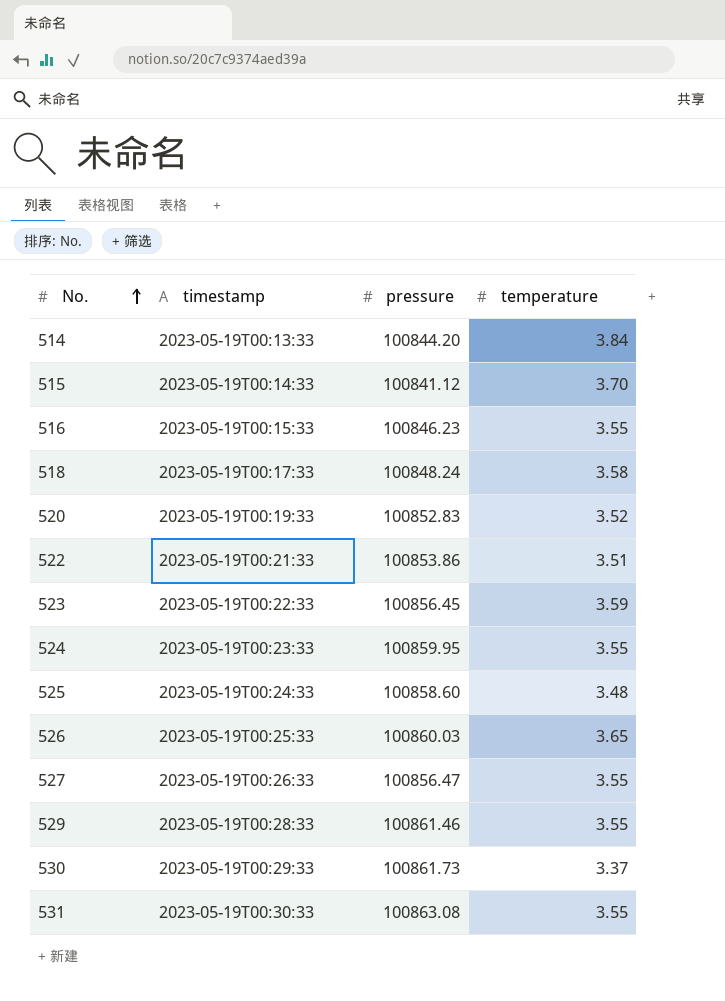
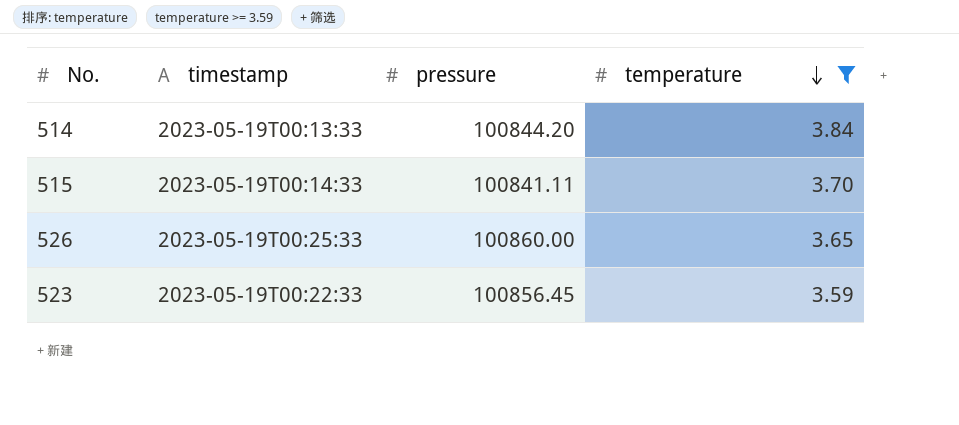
filter: none -> temperature >= 3.59
row order: No. ascending -> temperature descending
515 | pressure: 100841.12 -> 100841.11
526 | pressure: 100860.03 -> 100860.00

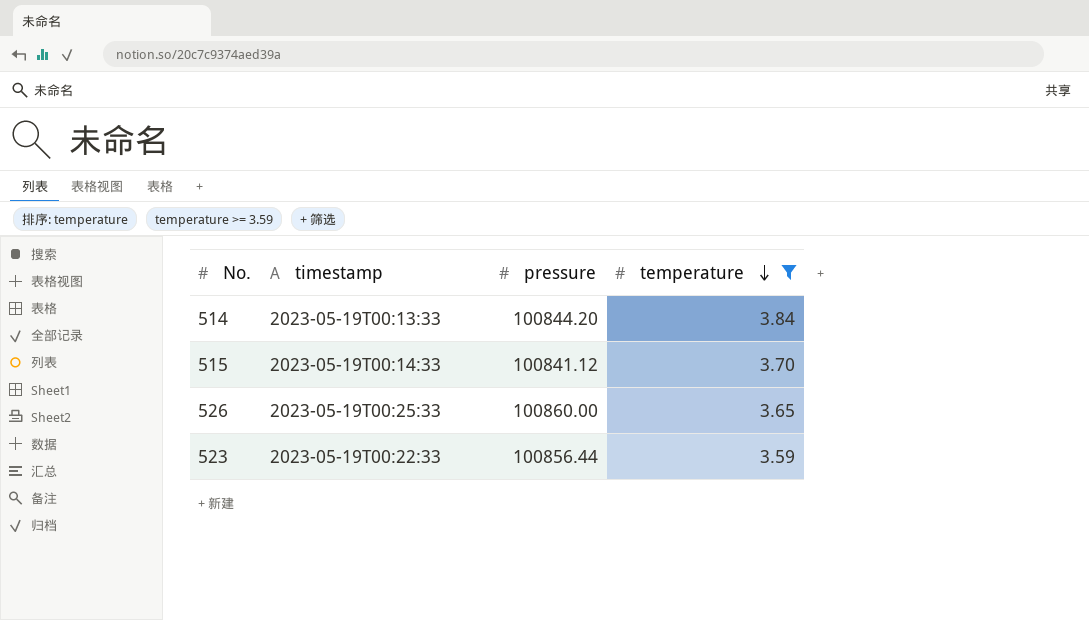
515 | pressure: 100841.11 -> 100841.12
523 | pressure: 100856.45 -> 100856.44

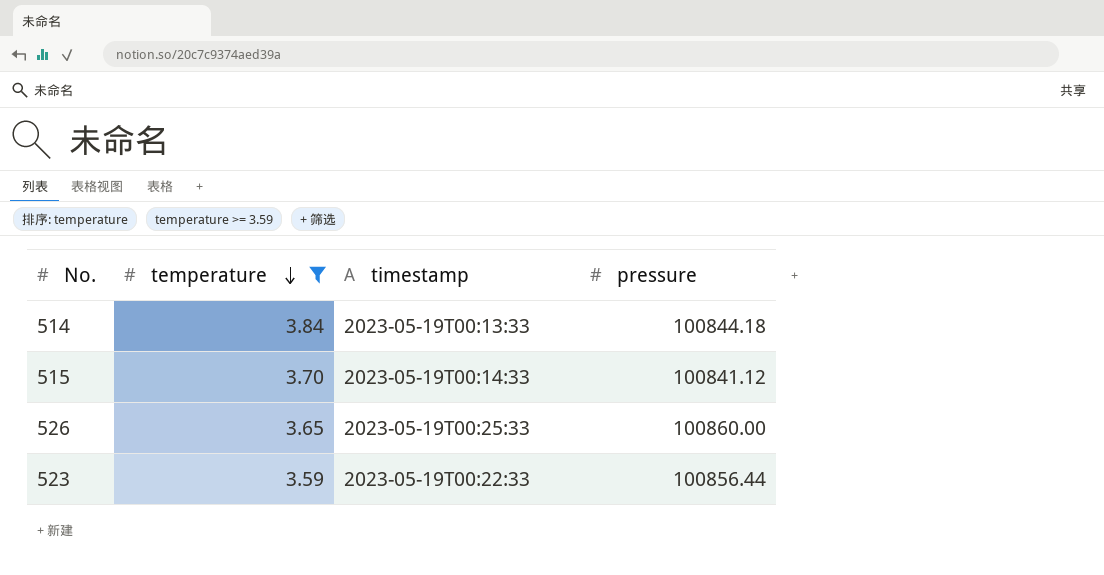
column temperature | position: 4 -> 2
514 | pressure: 100844.20 -> 100844.18

